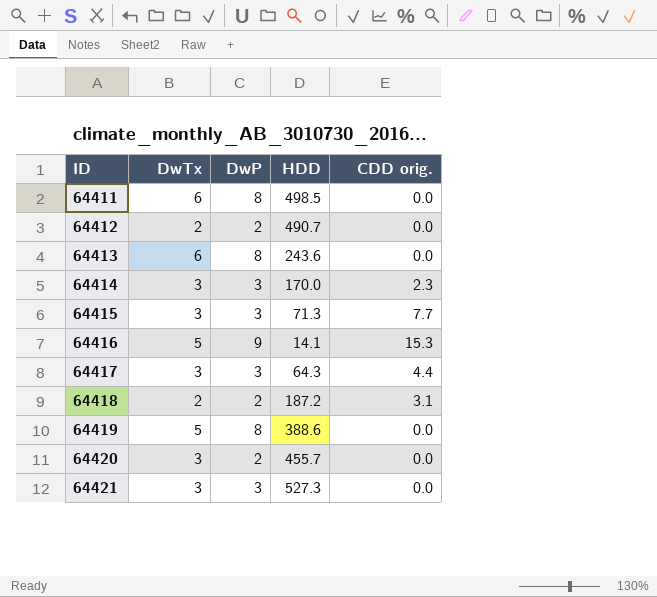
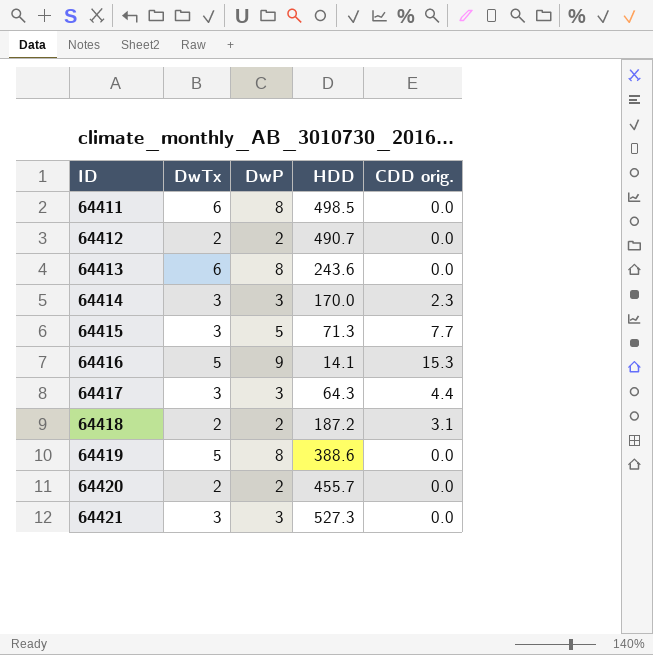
64415 | DwP: 3 -> 5
64420 | DwTx: 3 -> 2

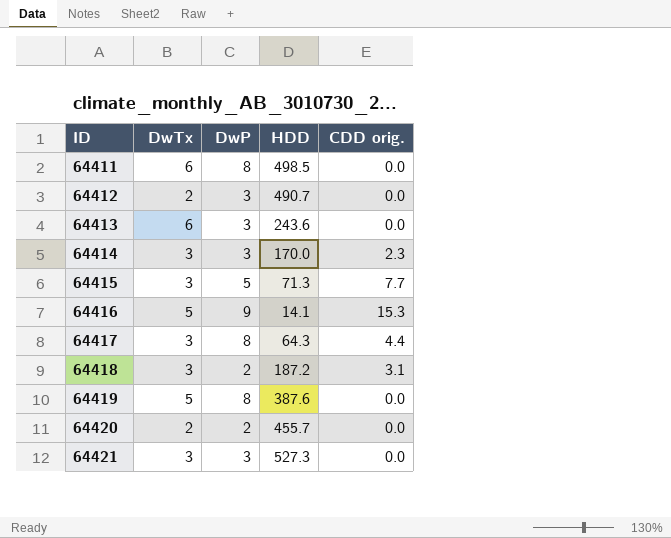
64412 | DwP: 2 -> 3
64413 | DwP: 8 -> 3
64417 | DwP: 3 -> 8
64418 | DwTx: 2 -> 3
64419 | HDD: 388.6 -> 387.6

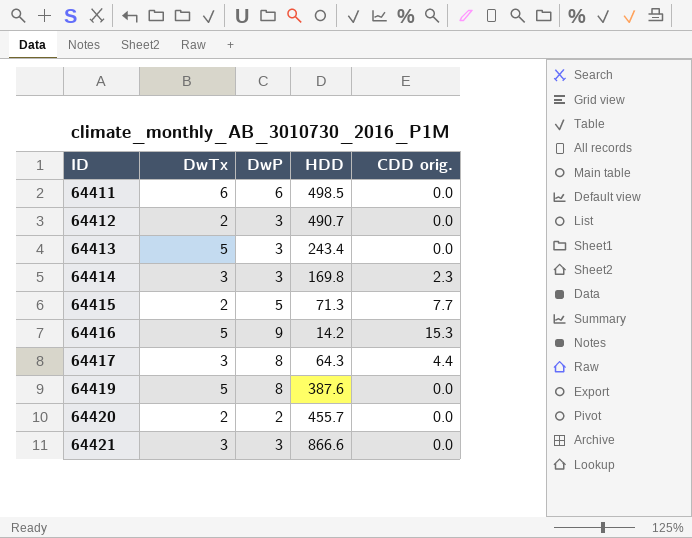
row 64418: 3 | 2 | 187.2 | 3.1 -> none
64411 | DwP: 8 -> 6
64413 | DwTx: 6 -> 5
64413 | HDD: 243.6 -> 243.4
64414 | HDD: 170.0 -> 169.8
64415 | DwTx: 3 -> 2
64416 | HDD: 14.1 -> 14.2
64421 | HDD: 527.3 -> 866.6

